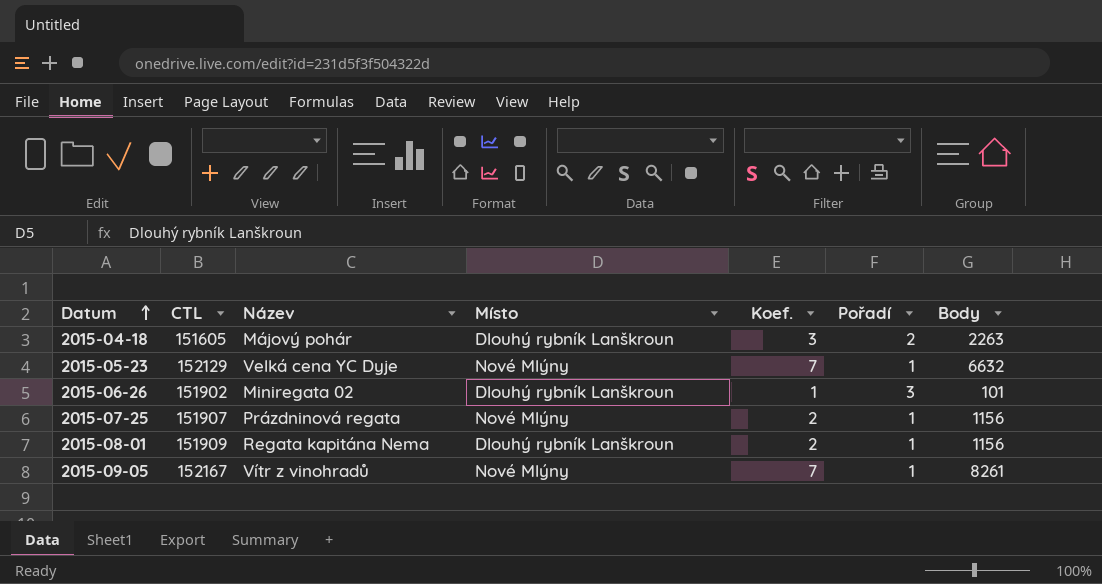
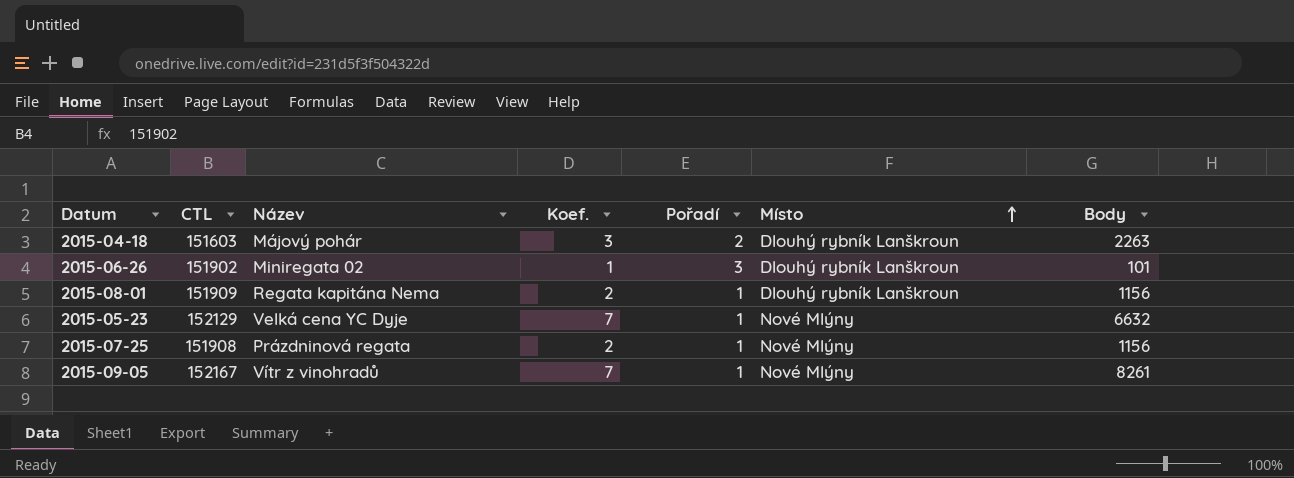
row order: Datum ascending -> Místo ascending
column Místo | position: 4 -> 6
2015-04-18 | CTL: 151605 -> 151603
2015-07-25 | CTL: 151907 -> 151908

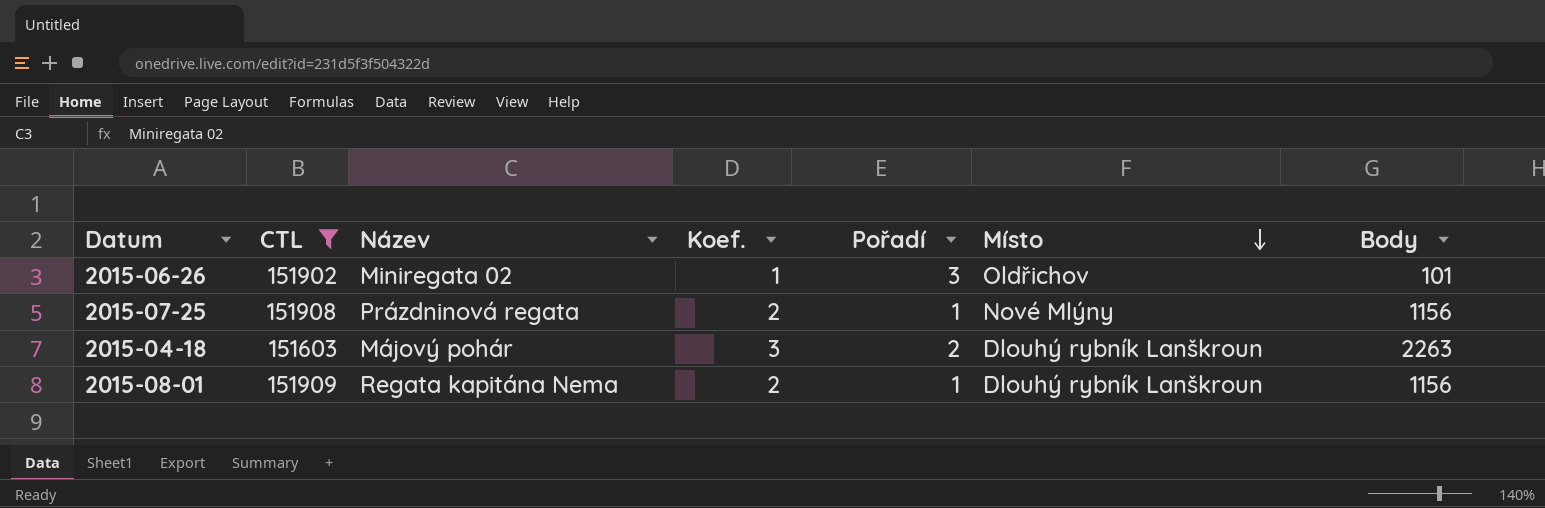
filter: none -> CTL <= 151909
row order: Místo ascending -> Místo descending
2015-06-26 | Místo: Dlouhý rybník Lanškroun -> Oldřichov

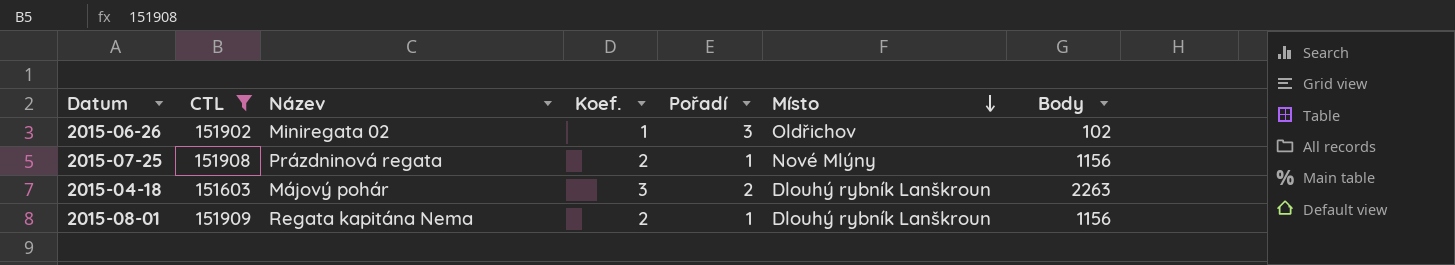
2015-06-26 | Body: 101 -> 102

